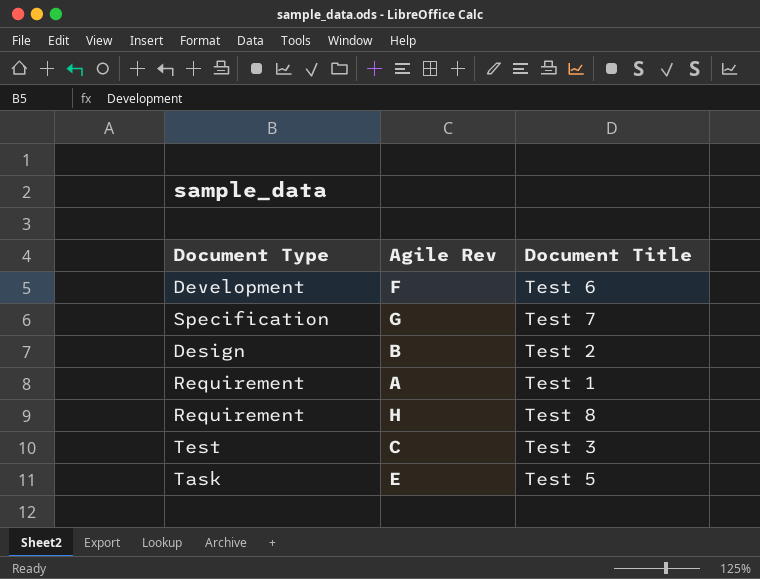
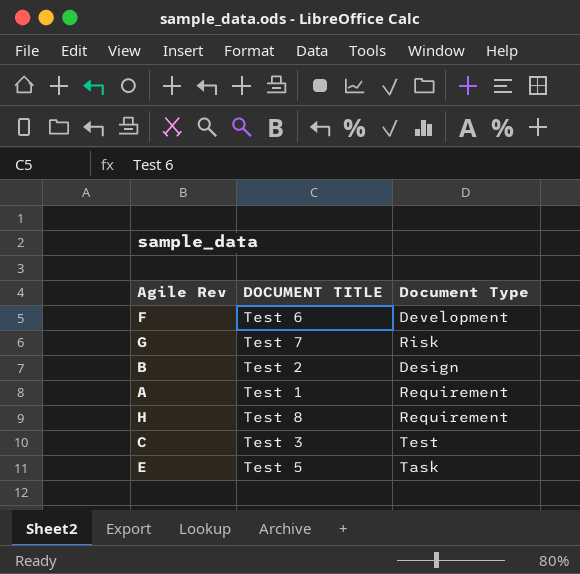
column name: Document Title -> DOCUMENT TITLE
column Document Type | position: 1 -> 3
G | Document Type: Specification -> Risk

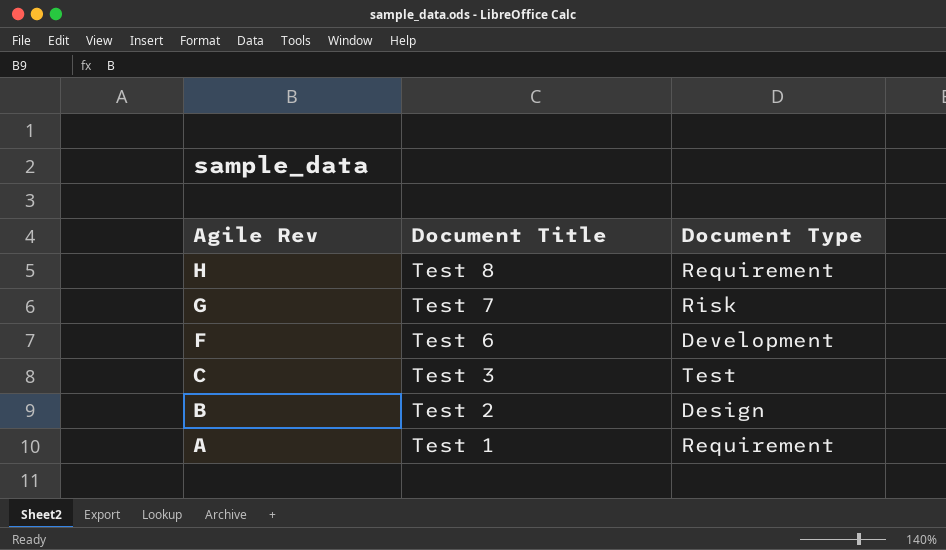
row order: none -> Agile Rev descending
column name: DOCUMENT TITLE -> Document Title
row E: Test 5 | Task -> none

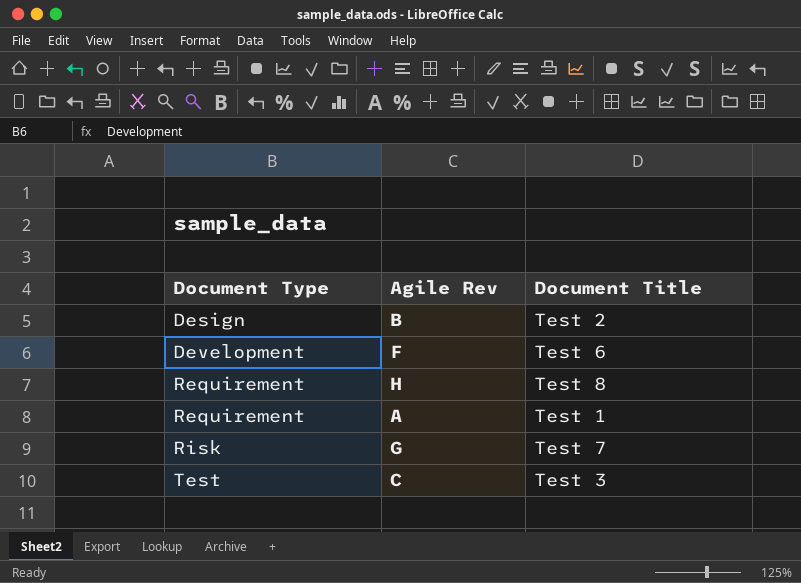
row order: Agile Rev descending -> Document Type ascending
column Document Type | position: 3 -> 1

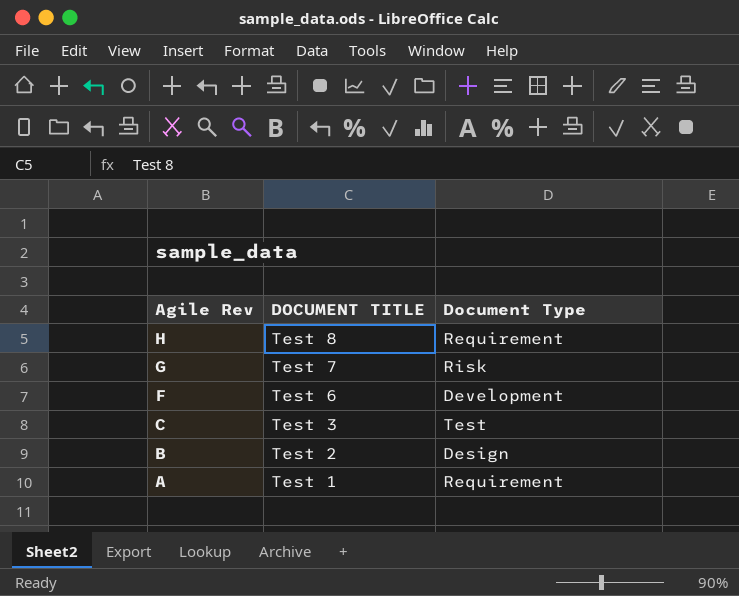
row order: Document Type ascending -> Agile Rev descending
column name: Document Title -> DOCUMENT TITLE
column Document Type | position: 1 -> 3

